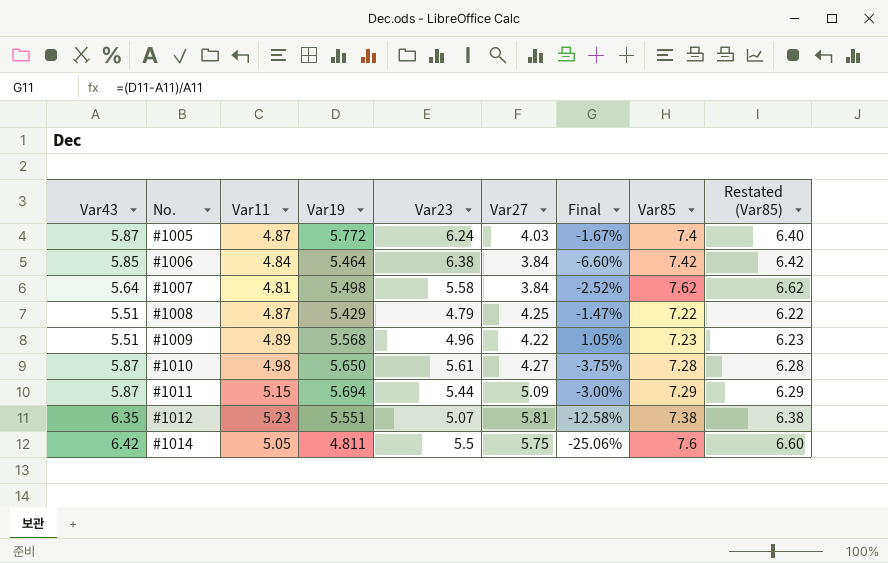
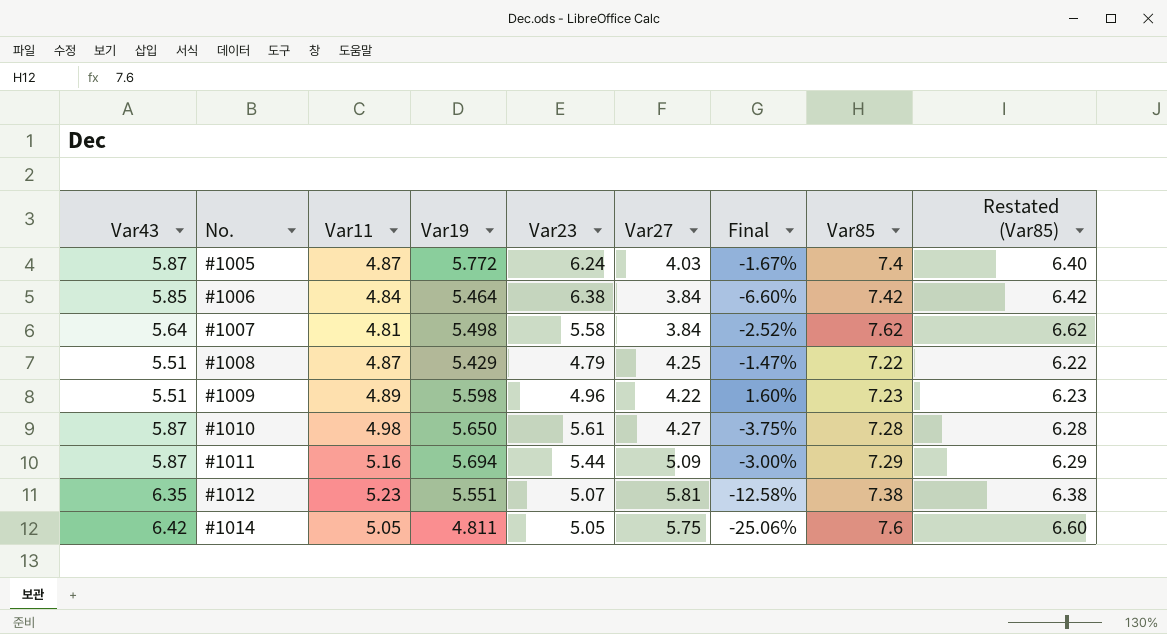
#1009 | Var19: 5.568 -> 5.598
#1009 | Final: 1.05% -> 1.60%
#1011 | Var11: 5.15 -> 5.16
#1014 | Var23: 5.5 -> 5.05

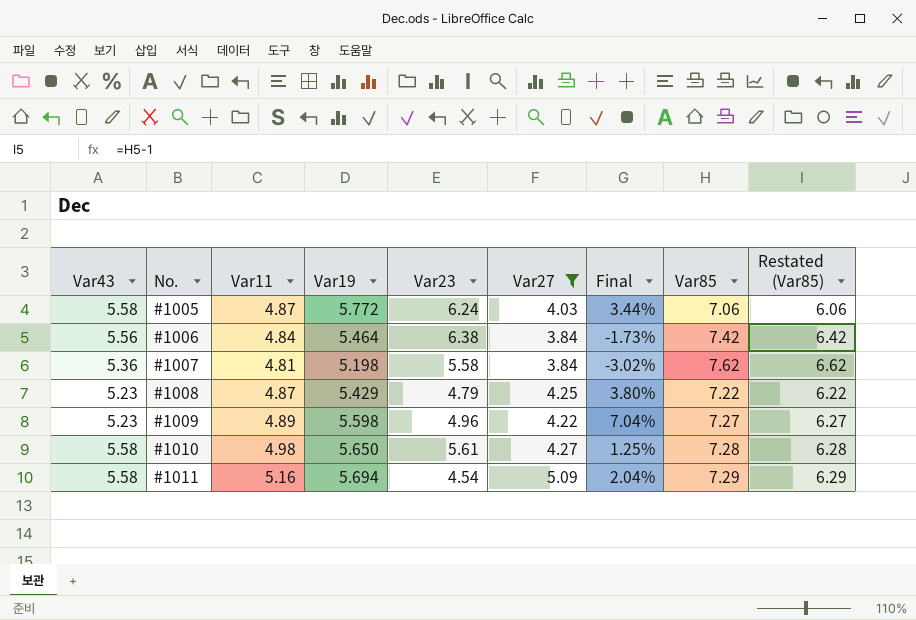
filter: none -> Var27 <= 5.09
#1005 | Var43: 5.87 -> 5.58
#1005 | Final: -1.67% -> 3.44%
#1005 | Var85: 7.4 -> 7.06
#1005 | Restated (Var85): 6.40 -> 6.06
#1006 | Var43: 5.85 -> 5.56
#1006 | Final: -6.60% -> -1.73%
#1007 | Var43: 5.64 -> 5.36
#1007 | Var19: 5.498 -> 5.198
#1007 | Final: -2.52% -> -3.02%
#1008 | Var43: 5.51 -> 5.23
#1008 | Final: -1.47% -> 3.80%
#1009 | Var43: 5.51 -> 5.23
#1009 | Final: 1.60% -> 7.04%
#1009 | Var85: 7.23 -> 7.27
#1009 | Restated (Var85): 6.23 -> 6.27
#1010 | Var43: 5.87 -> 5.58
#1010 | Final: -3.75% -> 1.25%
#1011 | Var43: 5.87 -> 5.58
#1011 | Var23: 5.44 -> 4.54
#1011 | Final: -3.00% -> 2.04%

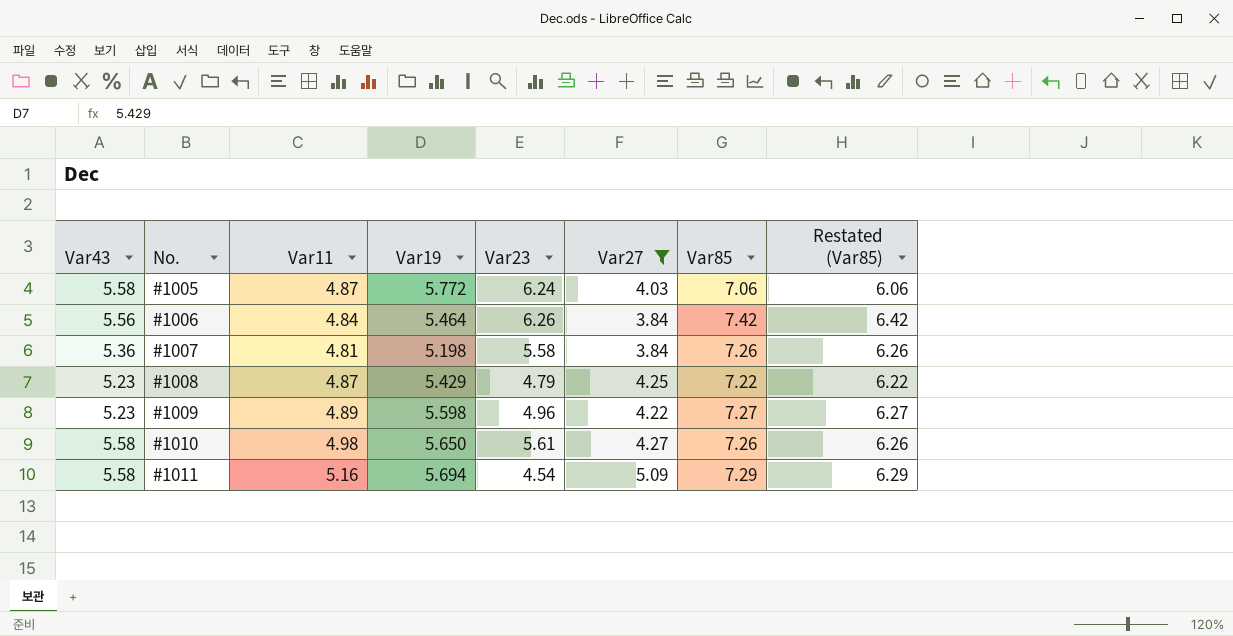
column Final | formula: ([Var19] - [Var43]) / [Var43] -> none
#1006 | Var23: 6.38 -> 6.26
#1007 | Var85: 7.62 -> 7.26
#1007 | Restated (Var85): 6.62 -> 6.26
#1010 | Var85: 7.28 -> 7.26
#1010 | Restated (Var85): 6.28 -> 6.26

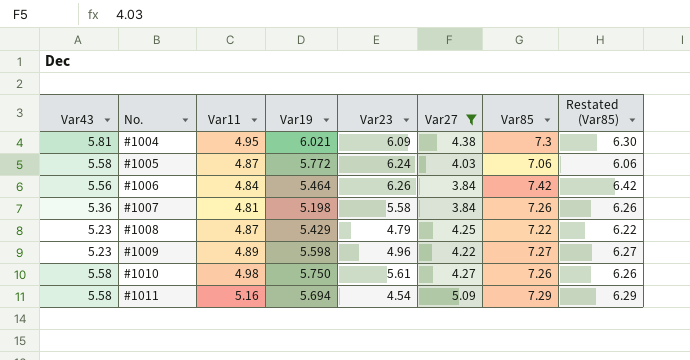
row #1004: none -> 5.81 | 4.95 | 6.021 | 6.09 | 4.38 | 7.3 | 6.30
#1010 | Var19: 5.650 -> 5.750

